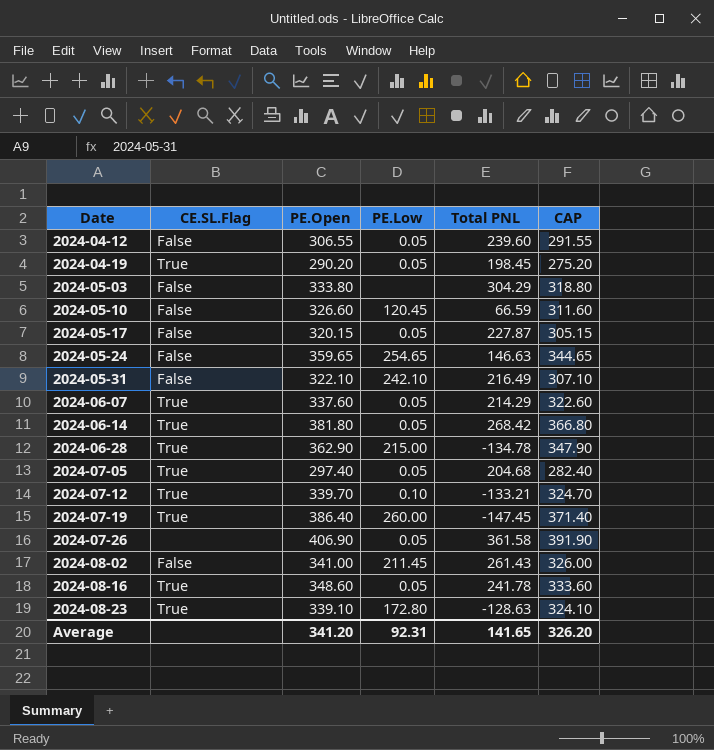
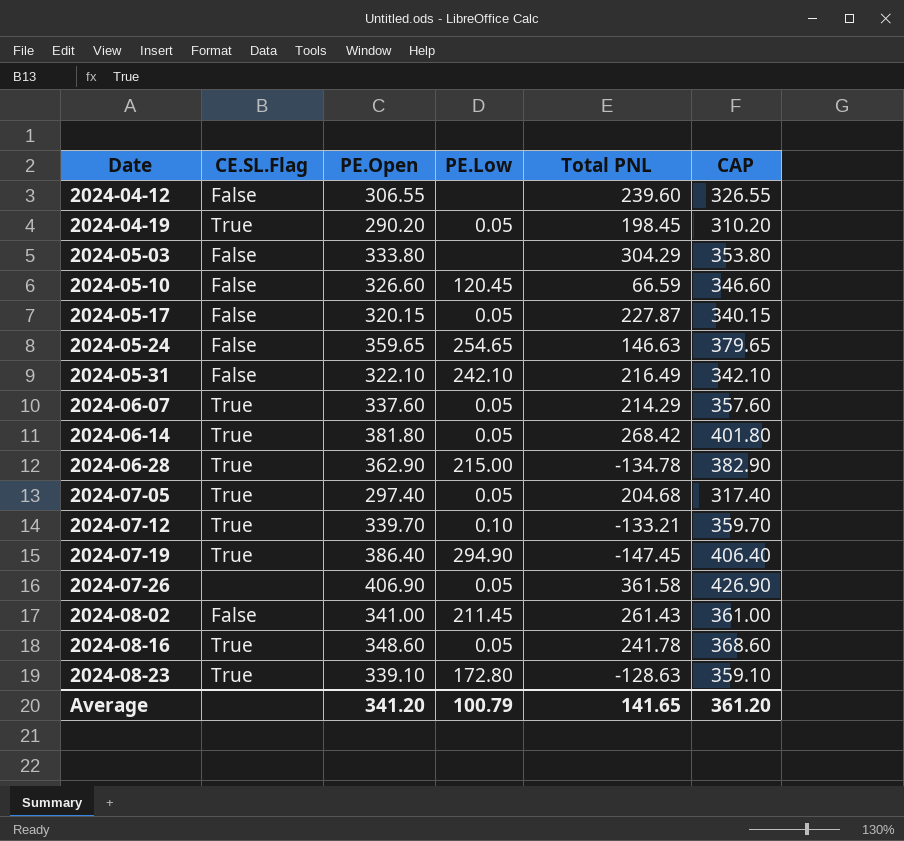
column CAP | formula: [PE.Open] - 15 -> [PE.Open] + 20
2024-04-12 | PE.Low: 0.05 -> none
2024-07-19 | PE.Low: 260.00 -> 294.90
Average | PE.Low: 92.31 -> 100.79
Average | CAP: 326.20 -> 361.20

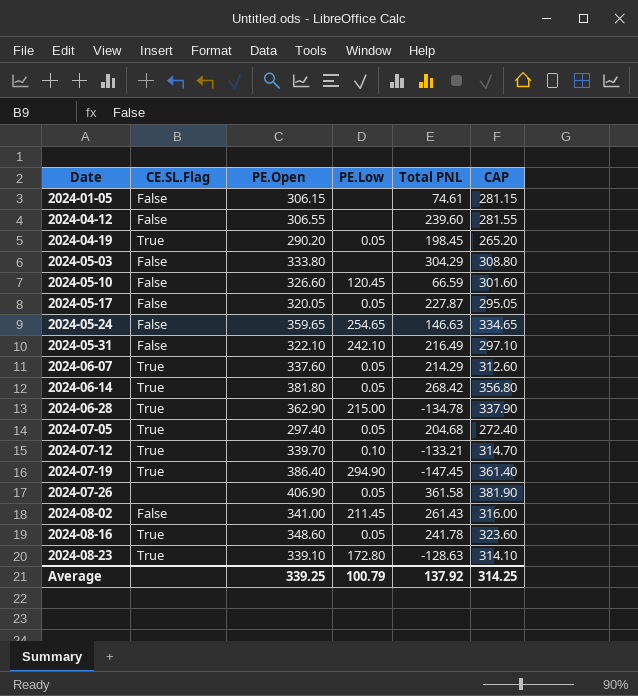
column CAP | formula: [PE.Open] + 20 -> [PE.Open] - 25
row 2024-01-05: none -> False | 306.15 | none | 74.61 | 281.15
2024-05-17 | PE.Open: 320.15 -> 320.05
Average | PE.Open: 341.20 -> 339.25
Average | Total PNL: 141.65 -> 137.92
Average | CAP: 361.20 -> 314.25

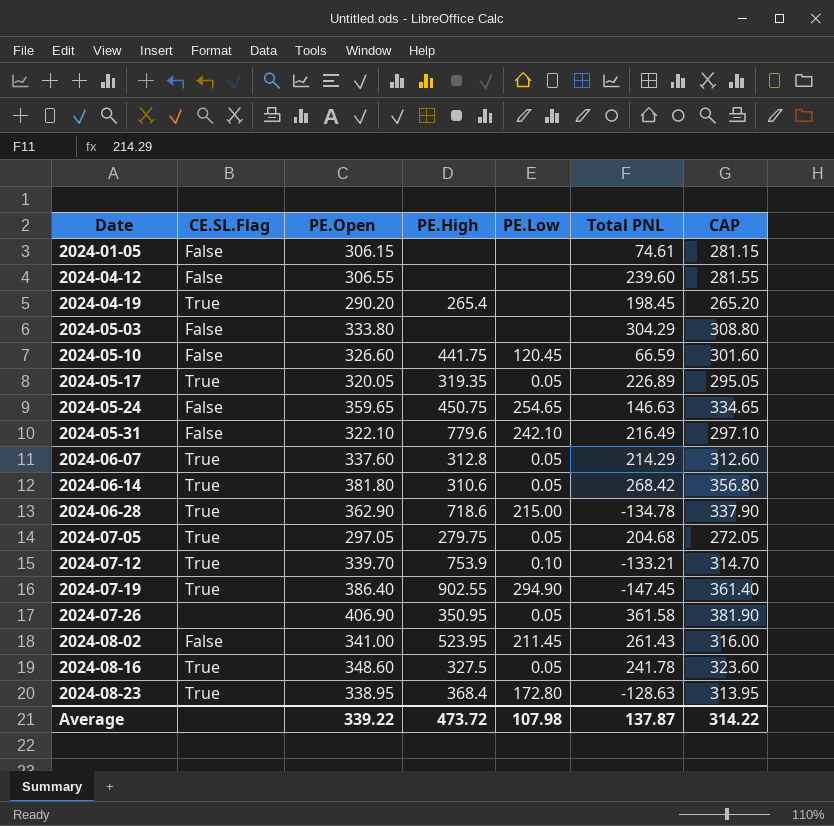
column PE.High | position: none -> 4
2024-04-19 | PE.Low: 0.05 -> none
2024-05-17 | CE.SL.Flag: False -> True
2024-05-17 | Total PNL: 227.87 -> 226.89
2024-07-05 | PE.Open: 297.40 -> 297.05
2024-07-05 | CAP: 272.40 -> 272.05
2024-08-23 | PE.Open: 339.10 -> 338.95
2024-08-23 | CAP: 314.10 -> 313.95
Average | PE.Open: 339.25 -> 339.22
Average | PE.Low: 100.79 -> 107.98
Average | Total PNL: 137.92 -> 137.87
Average | CAP: 314.25 -> 314.22

